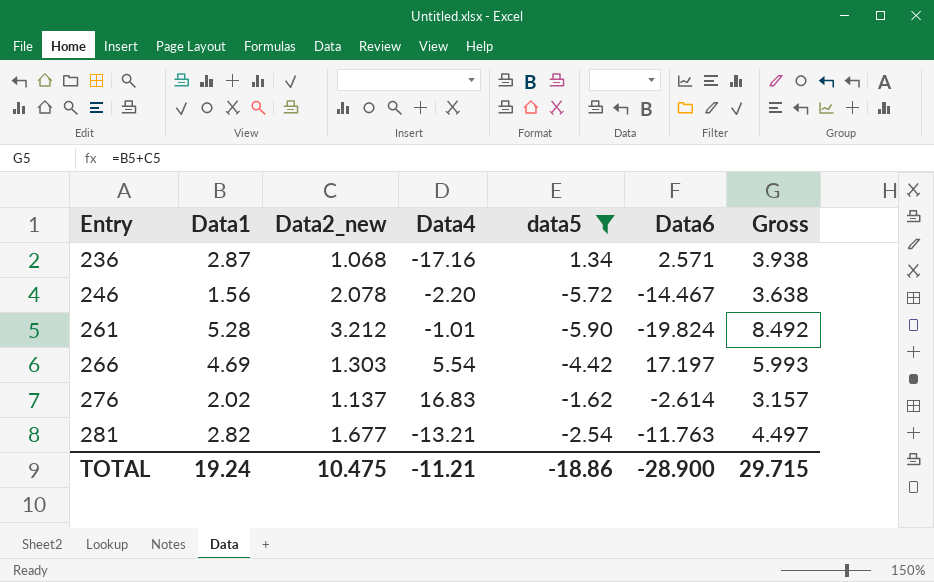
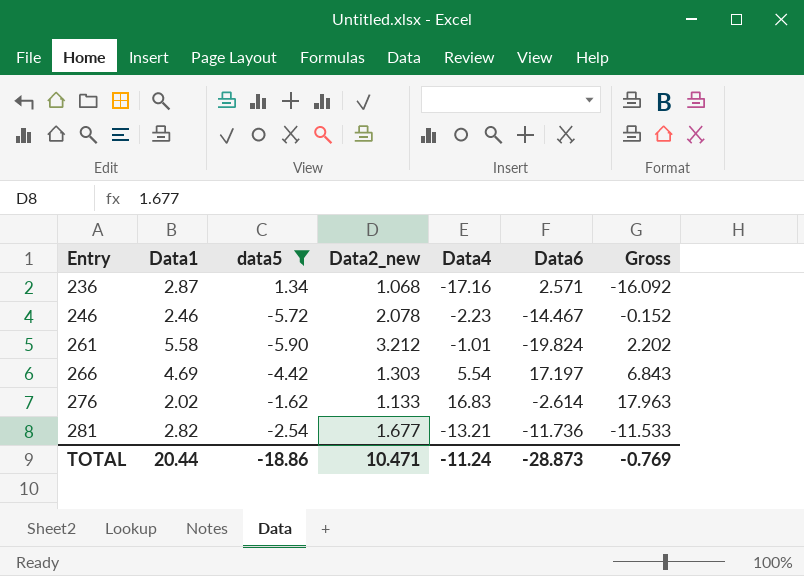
column data5 | position: 5 -> 3
column Gross | formula: [Data1] + [Data2_new] -> [Data2_new] + [Data4]
246 | Data1: 1.56 -> 2.46
246 | Data4: -2.20 -> -2.23
261 | Data1: 5.28 -> 5.58
276 | Data2_new: 1.137 -> 1.133
281 | Data6: -11.763 -> -11.736
TOTAL | Data1: 19.24 -> 20.44
TOTAL | Data2_new: 10.475 -> 10.471
TOTAL | Data4: -11.21 -> -11.24
TOTAL | Data6: -28.900 -> -28.873
TOTAL | Gross: 29.715 -> -0.769

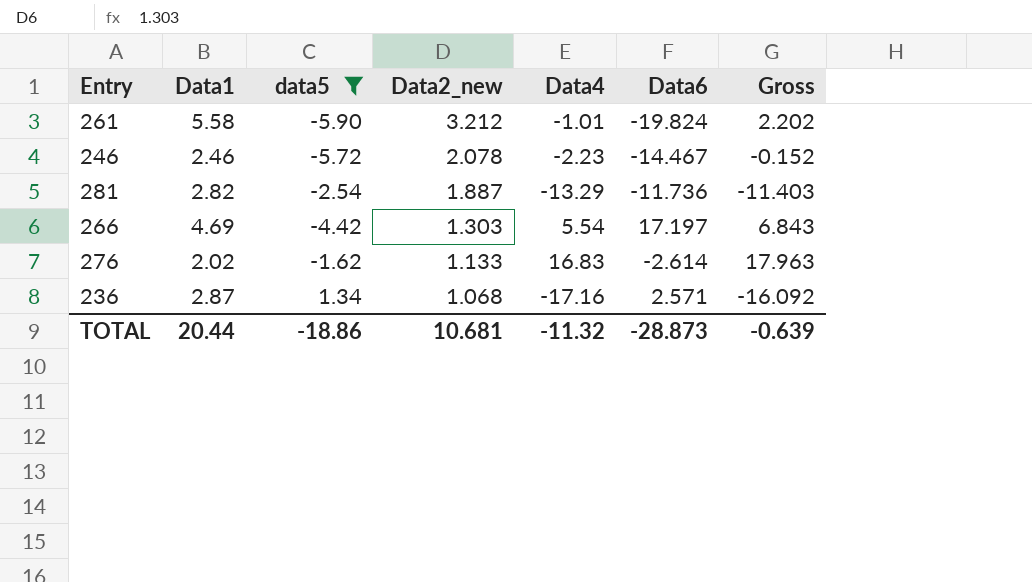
row order: Entry ascending -> Data2_new descending
281 | Data2_new: 1.677 -> 1.887
281 | Data4: -13.21 -> -13.29
281 | Gross: -11.533 -> -11.403
TOTAL | Data2_new: 10.471 -> 10.681
TOTAL | Data4: -11.24 -> -11.32
TOTAL | Gross: -0.769 -> -0.639

